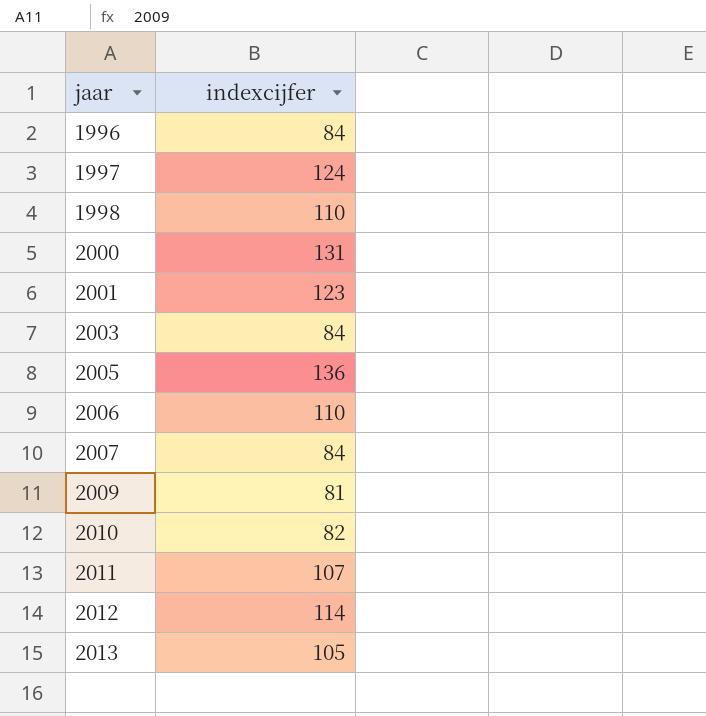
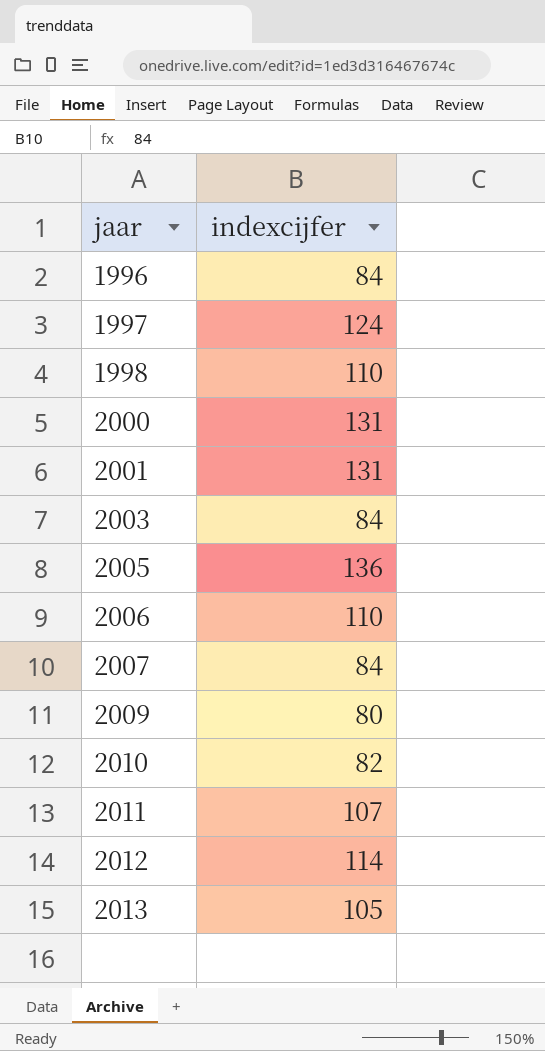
2001 | indexcijfer: 123 -> 131
2009 | indexcijfer: 81 -> 80

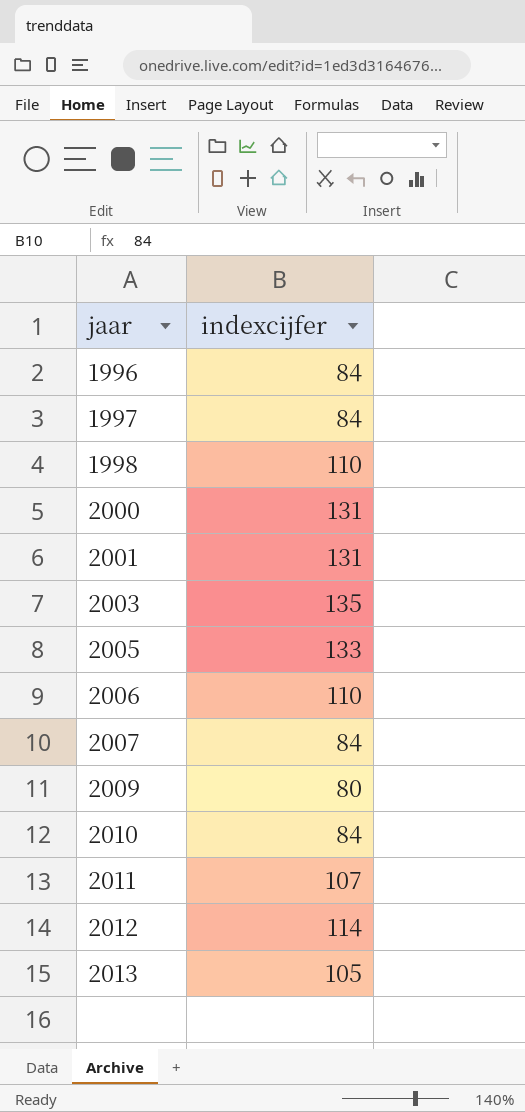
1997 | indexcijfer: 124 -> 84
2003 | indexcijfer: 84 -> 135
2005 | indexcijfer: 136 -> 133
2010 | indexcijfer: 82 -> 84

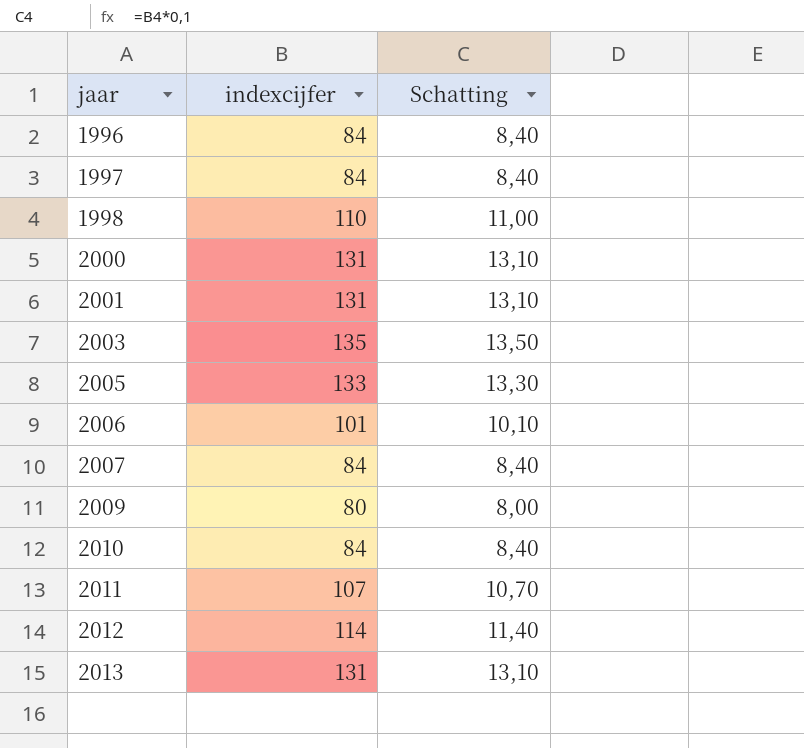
column Schatting | formula: none -> [indexcijfer] * 0,1
2006 | indexcijfer: 110 -> 101
2013 | indexcijfer: 105 -> 131

